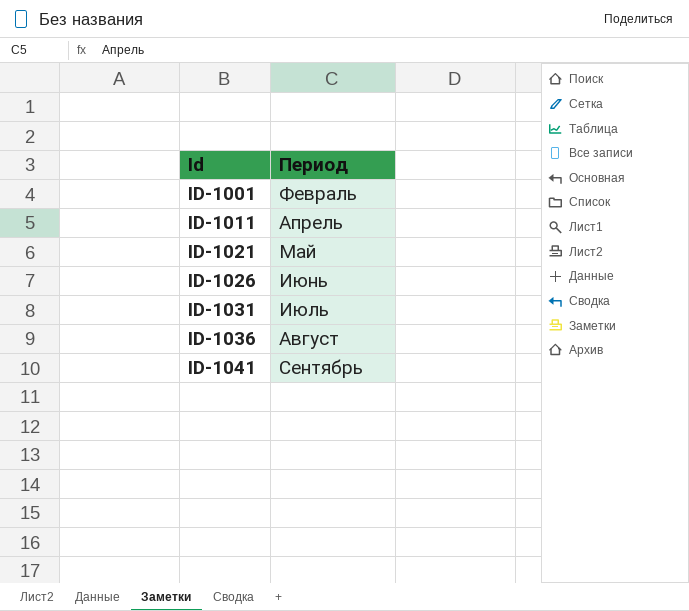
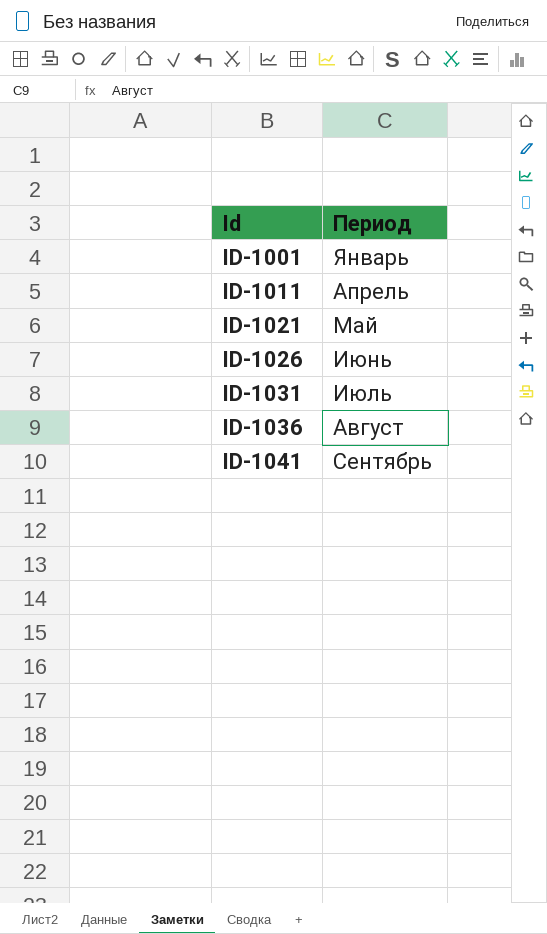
ID-1001 | Период: Февраль -> Январь

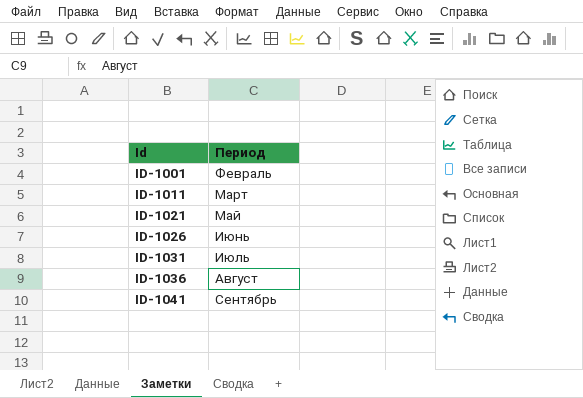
ID-1001 | Период: Январь -> Февраль
ID-1011 | Период: Апрель -> Март

